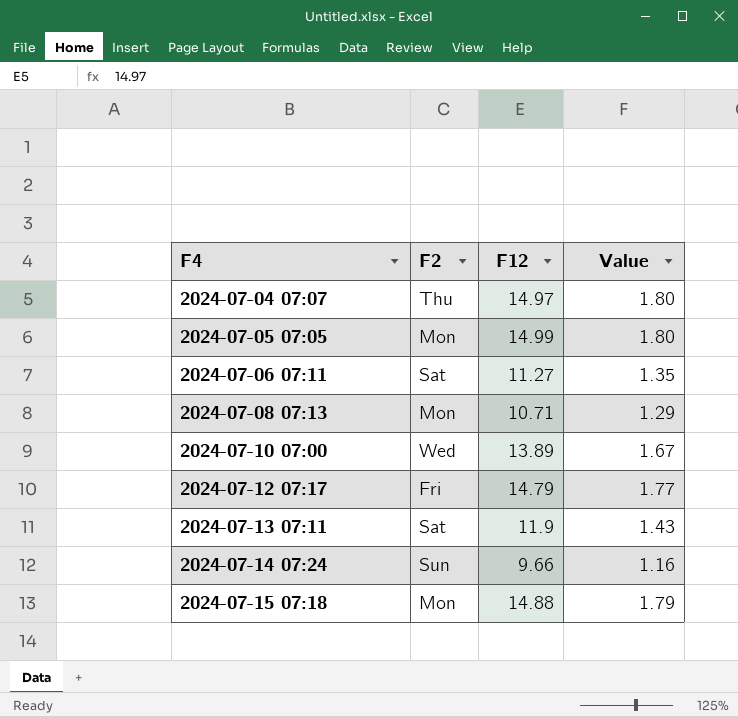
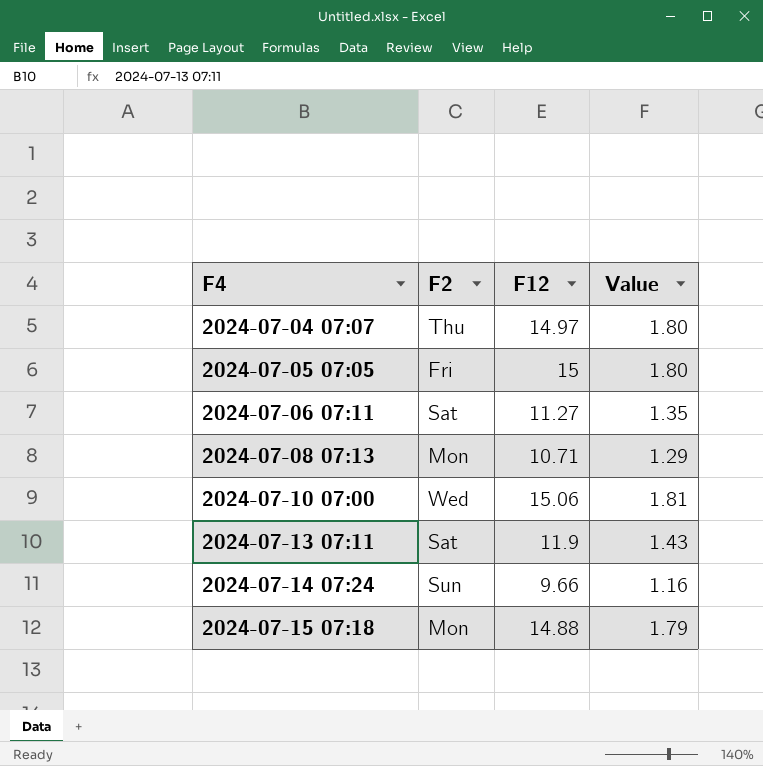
row 2024-07-12 07:17: Fri | 14.79 | 1.77 -> none
2024-07-05 07:05 | F2: Mon -> Fri
2024-07-05 07:05 | F12: 14.99 -> 15
2024-07-10 07:00 | F12: 13.89 -> 15.06
2024-07-10 07:00 | Value: 1.67 -> 1.81

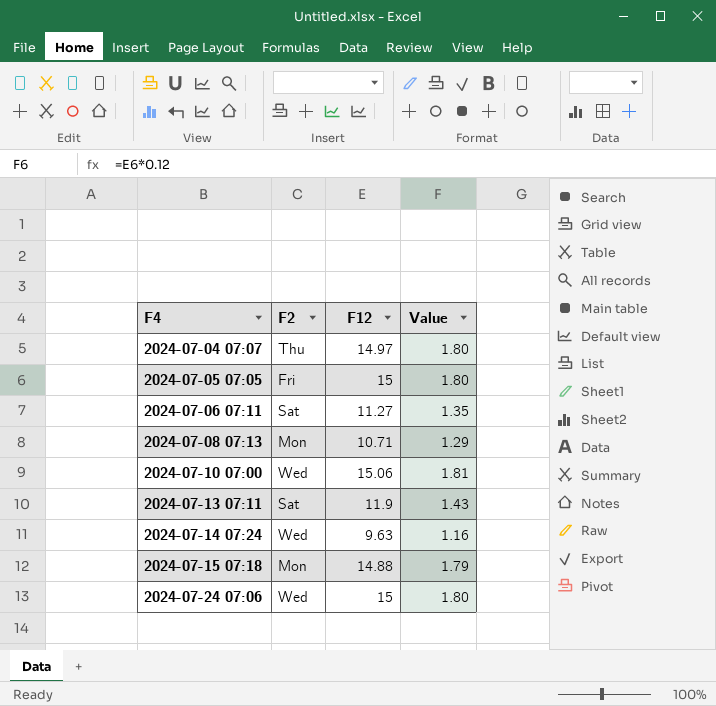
2024-07-14 07:24 | F2: Sun -> Wed
2024-07-14 07:24 | F12: 9.66 -> 9.63
row 2024-07-24 07:06: none -> Wed | 15 | 1.80

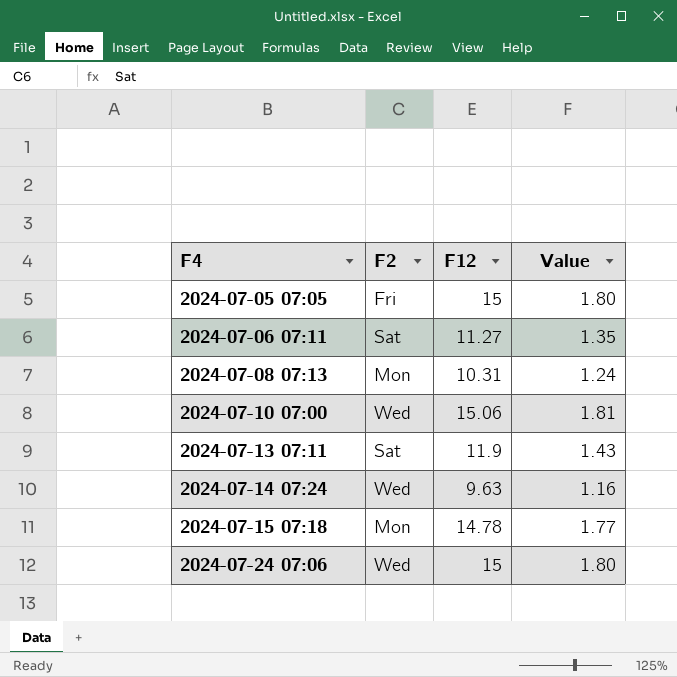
row 2024-07-04 07:07: Thu | 14.97 | 1.80 -> none
2024-07-08 07:13 | F12: 10.71 -> 10.31
2024-07-08 07:13 | Value: 1.29 -> 1.24
2024-07-15 07:18 | F12: 14.88 -> 14.78
2024-07-15 07:18 | Value: 1.79 -> 1.77

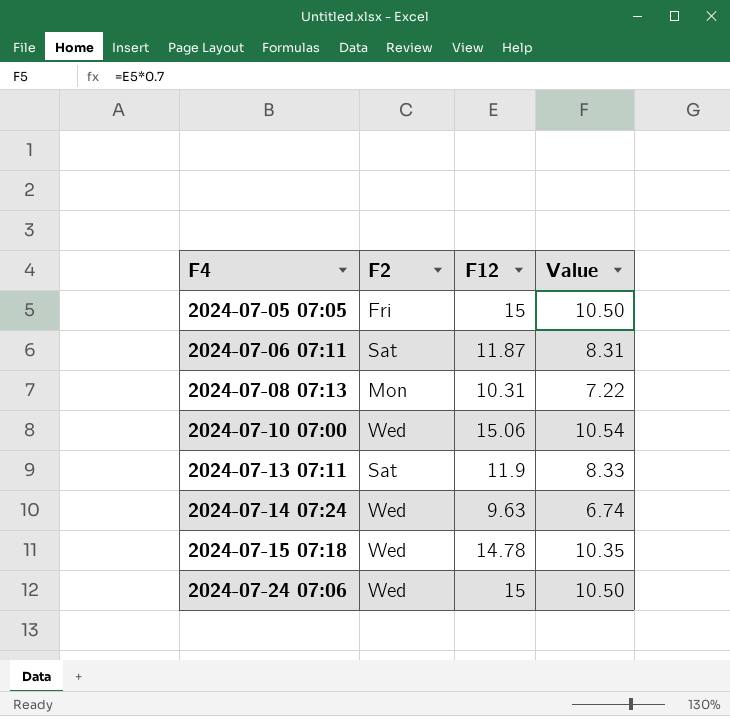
column Value | formula: [F12] * 0.12 -> [F12] * 0.7
2024-07-06 07:11 | F12: 11.27 -> 11.87
2024-07-15 07:18 | F2: Mon -> Wed

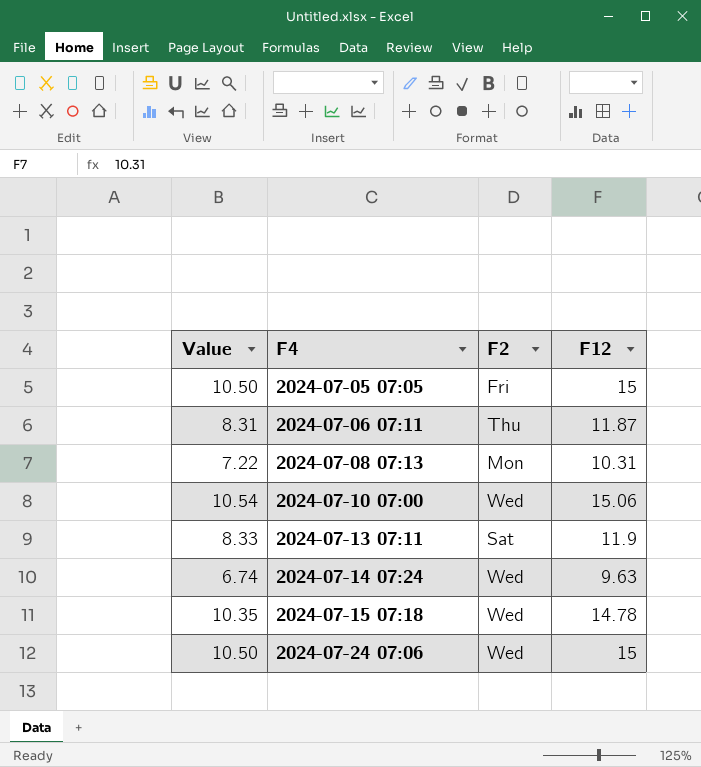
column Value | position: 4 -> 1
2024-07-06 07:11 | F2: Sat -> Thu

